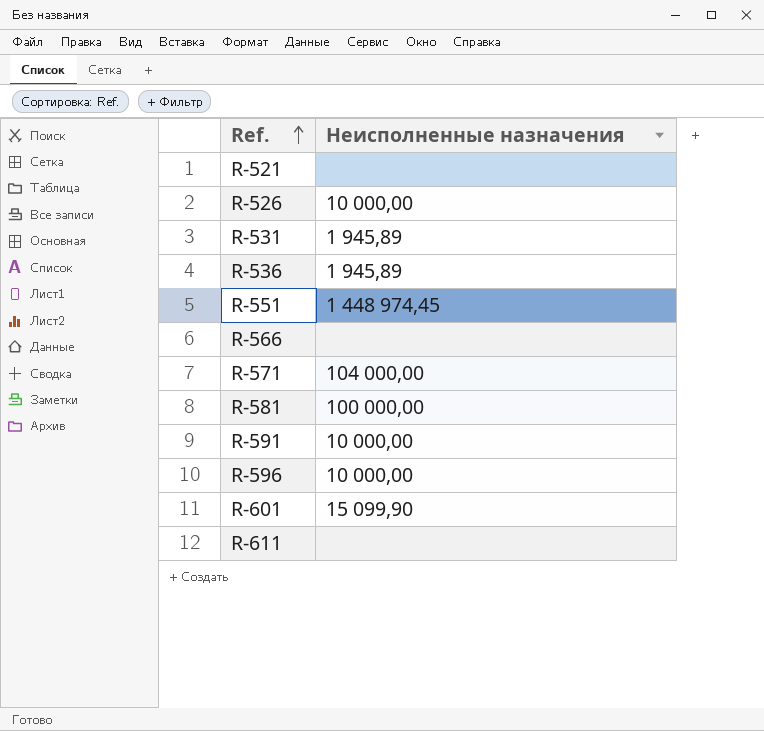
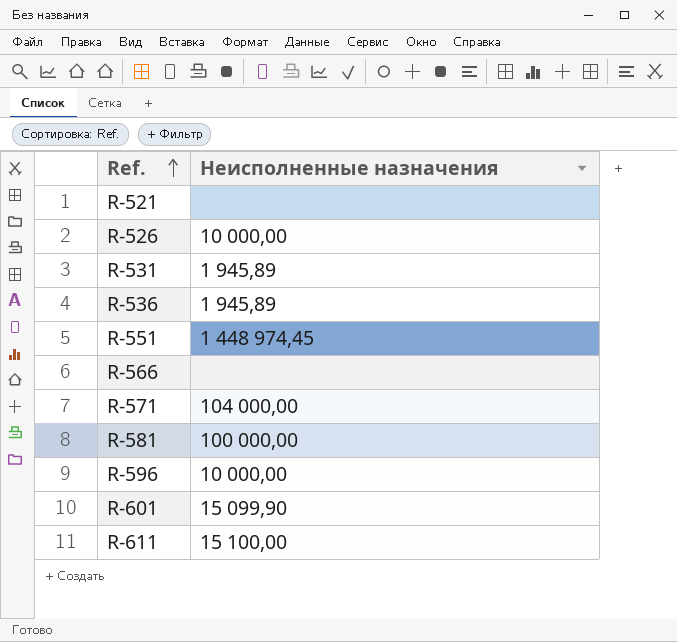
row R-591: 10 000,00 -> none
R-611 | Неисполненные назначения: none -> 15 100,00

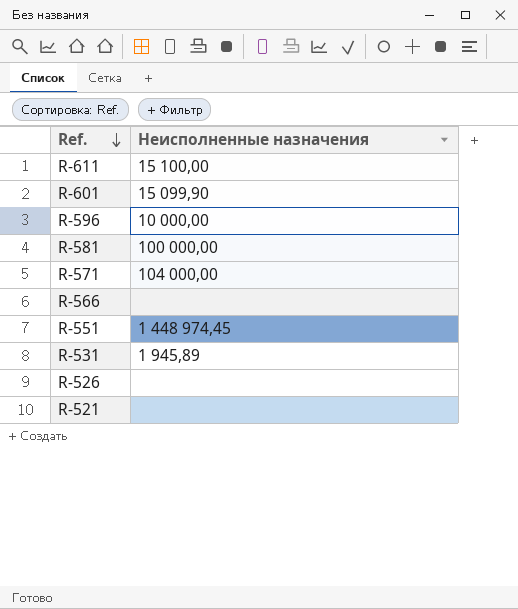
row order: Ref. ascending -> Ref. descending
row R-536: 1 945,89 -> none
R-526 | Неисполненные назначения: 10 000,00 -> none

